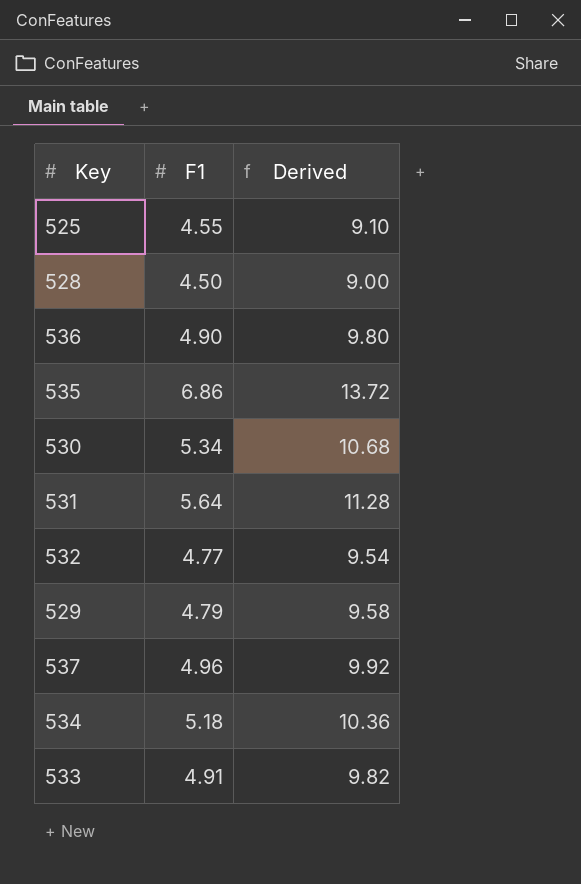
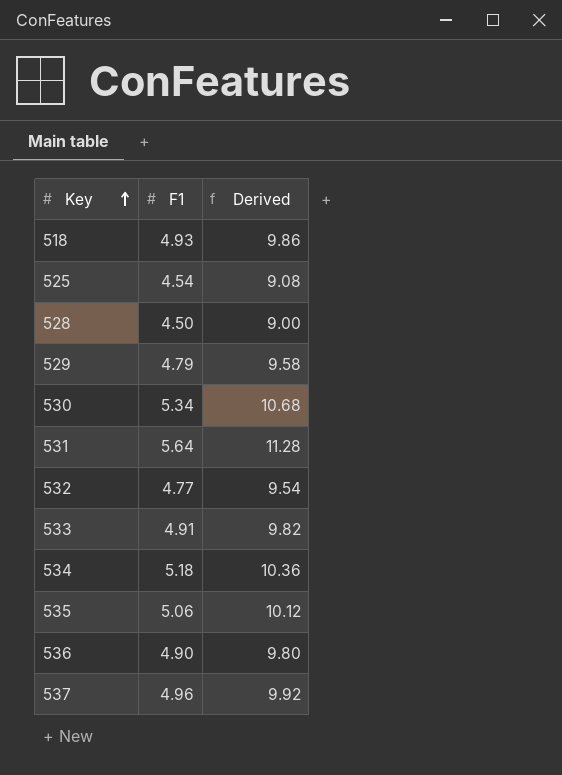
row order: none -> Key ascending
row 518: none -> 4.93 | 9.86
525 | F1: 4.55 -> 4.54
525 | Derived: 9.10 -> 9.08
535 | F1: 6.86 -> 5.06
535 | Derived: 13.72 -> 10.12

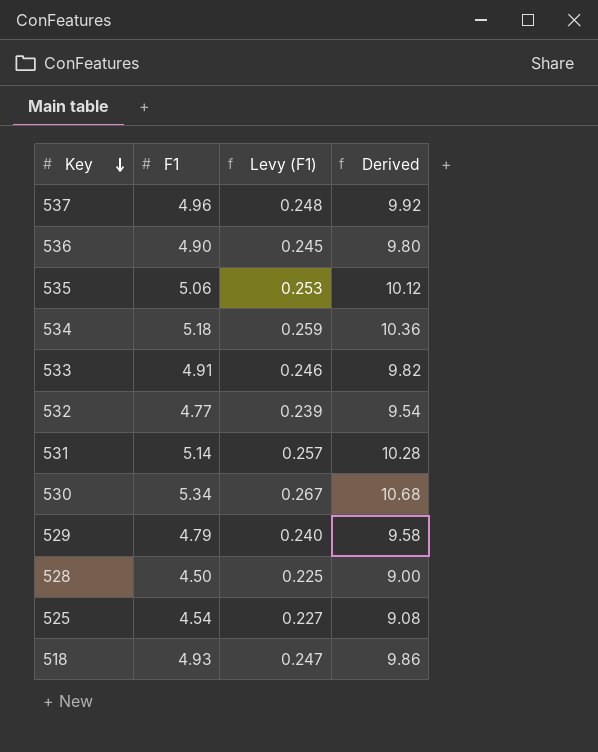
row order: Key ascending -> Key descending
column Levy (F1) | formula: none -> [F1] * 0.05
531 | F1: 5.64 -> 5.14
531 | Derived: 11.28 -> 10.28

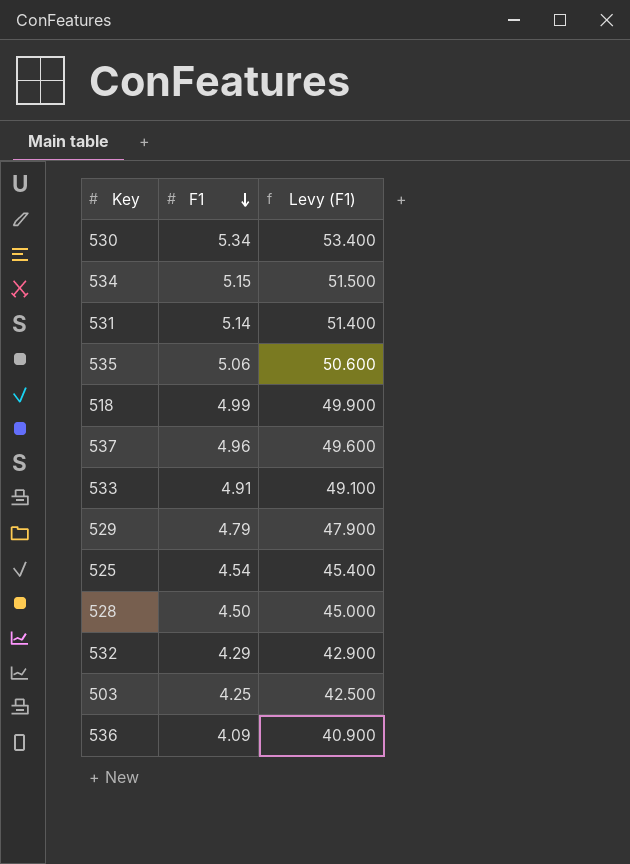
row order: Key descending -> F1 descending
column Derived | formula: [F1] * 2 -> none
column Levy (F1) | formula: [F1] * 0.05 -> [F1] * 10
534 | F1: 5.18 -> 5.15
518 | F1: 4.93 -> 4.99
532 | F1: 4.77 -> 4.29
row 503: none -> 4.25 | 42.500
536 | F1: 4.90 -> 4.09

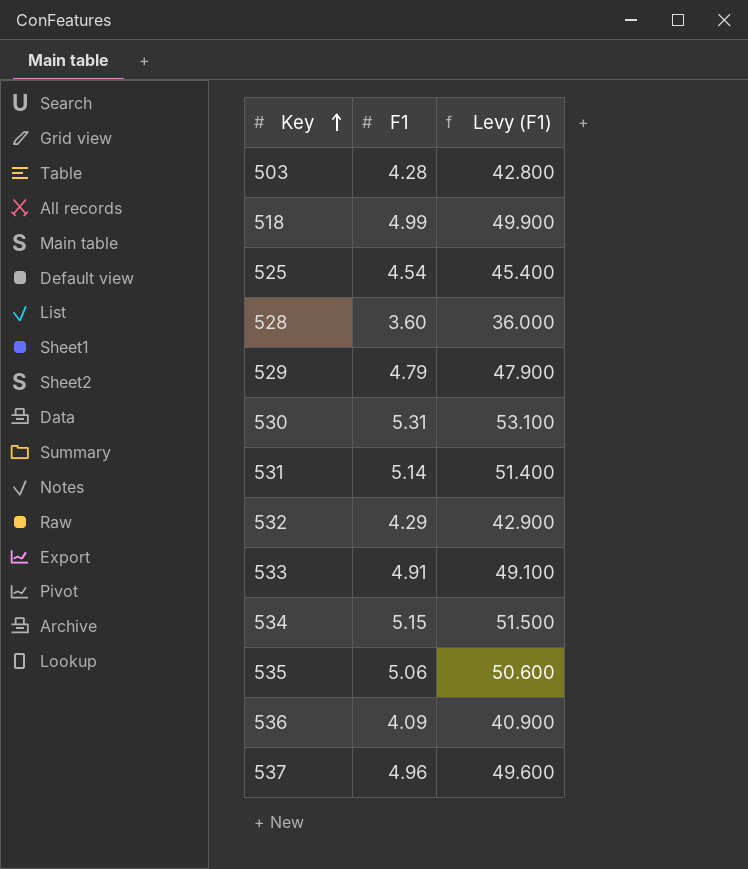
row order: F1 descending -> Key ascending
503 | F1: 4.25 -> 4.28
503 | Levy (F1): 42.500 -> 42.800
528 | F1: 4.50 -> 3.60
528 | Levy (F1): 45.000 -> 36.000
530 | F1: 5.34 -> 5.31
530 | Levy (F1): 53.400 -> 53.100

